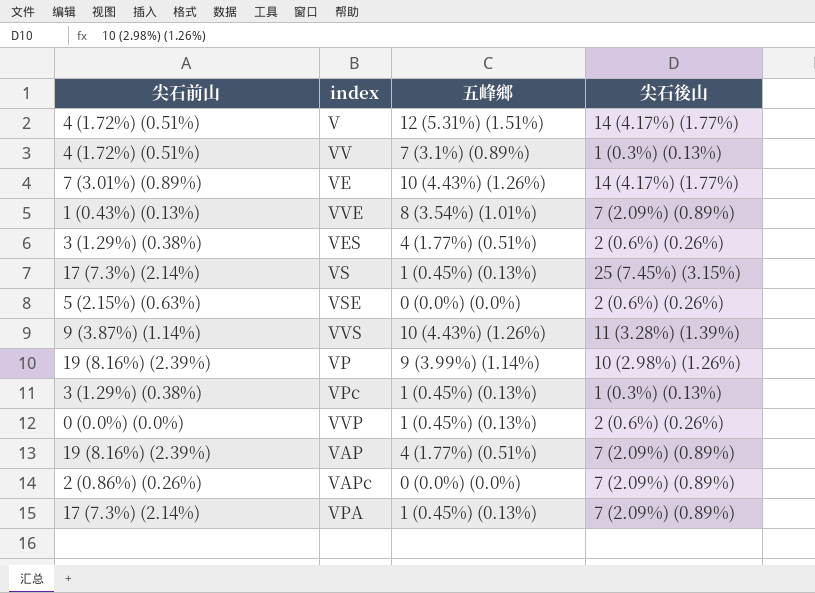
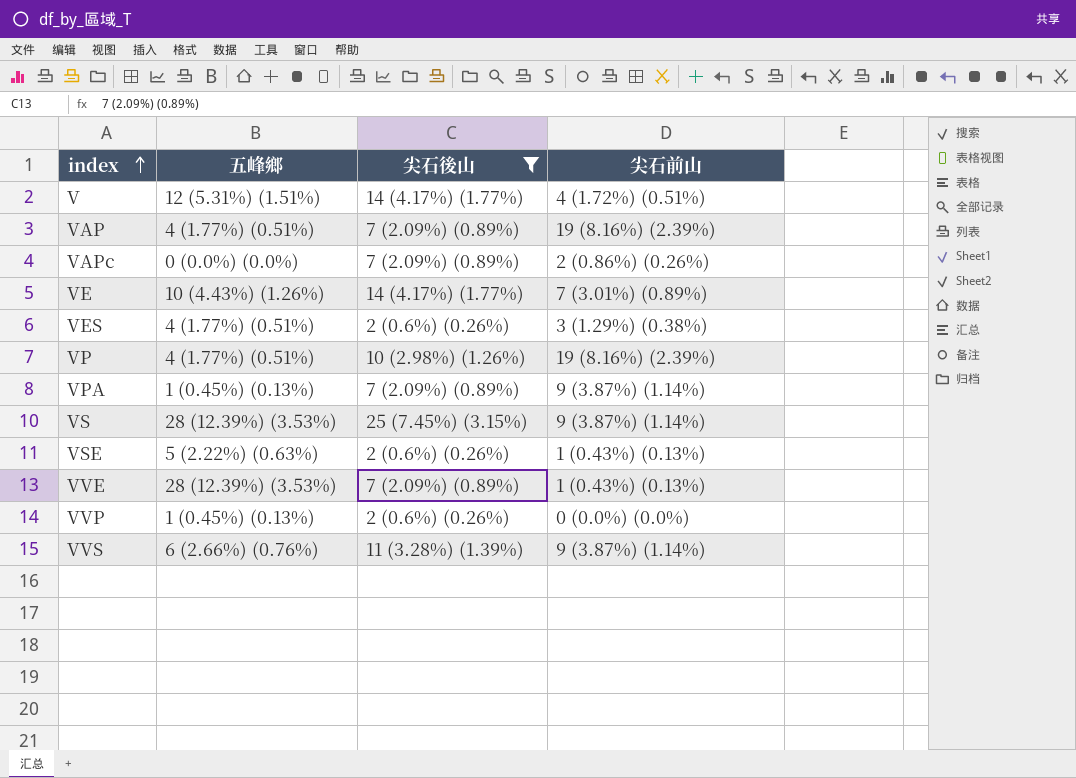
filter: none -> 尖石後山 != 1 (0.3%) (0.13%)
row order: none -> index ascending
column 尖石前山 | position: 1 -> 4
VP | 五峰鄉: 9 (3.99%) (1.14%) -> 4 (1.77%) (0.51%)
VPA | 尖石前山: 17 (7.3%) (2.14%) -> 9 (3.87%) (1.14%)
VS | 五峰鄉: 1 (0.45%) (0.13%) -> 28 (12.39%) (3.53%)
VS | 尖石前山: 17 (7.3%) (2.14%) -> 9 (3.87%) (1.14%)
VSE | 五峰鄉: 0 (0.0%) (0.0%) -> 5 (2.22%) (0.63%)
VSE | 尖石前山: 5 (2.15%) (0.63%) -> 1 (0.43%) (0.13%)
VVE | 五峰鄉: 8 (3.54%) (1.01%) -> 28 (12.39%) (3.53%)
VVS | 五峰鄉: 10 (4.43%) (1.26%) -> 6 (2.66%) (0.76%)

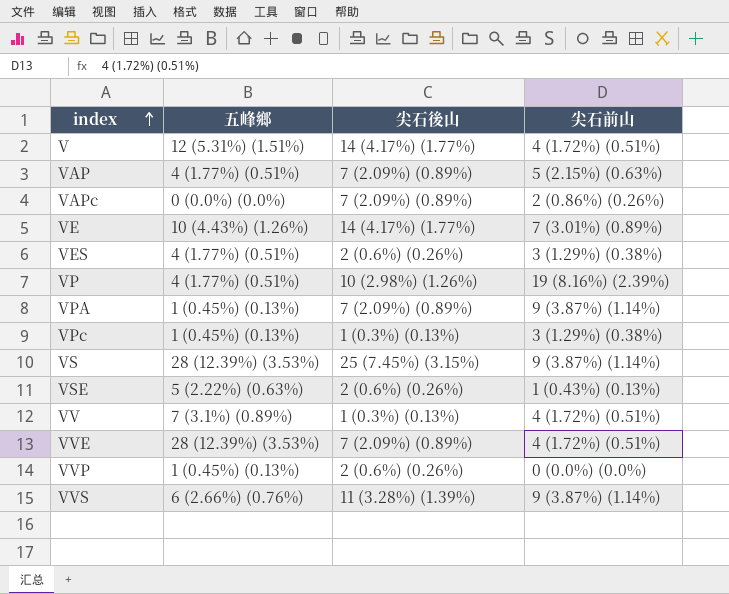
filter: 尖石後山 != 1 (0.3%) (0.13%) -> none
VAP | 尖石前山: 19 (8.16%) (2.39%) -> 5 (2.15%) (0.63%)
VVE | 尖石前山: 1 (0.43%) (0.13%) -> 4 (1.72%) (0.51%)

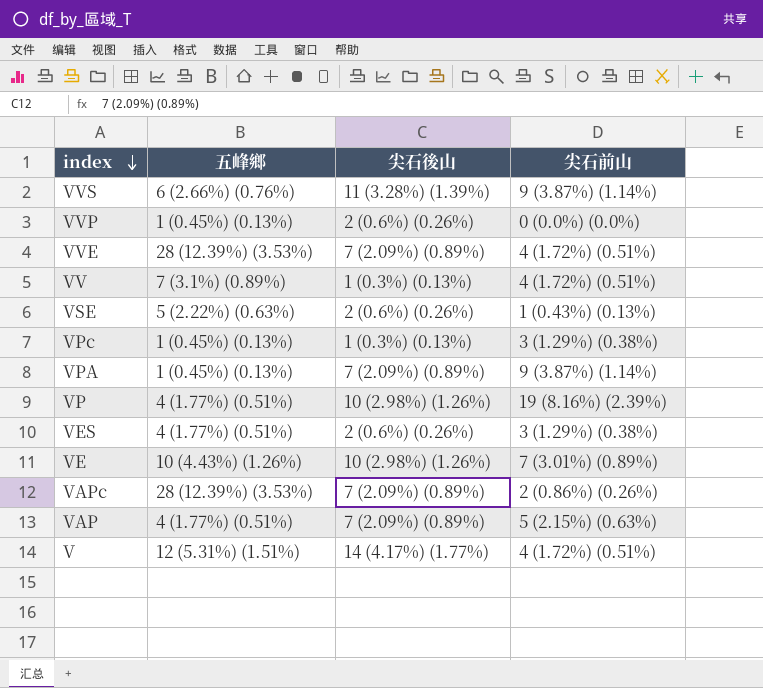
row order: index ascending -> index descending
row VS: 28 (12.39%) (3.53%) | 25 (7.45%) (3.15%) | 9 (3.87%) (1.14%) -> none
VE | 尖石後山: 14 (4.17%) (1.77%) -> 10 (2.98%) (1.26%)
VAPc | 五峰鄉: 0 (0.0%) (0.0%) -> 28 (12.39%) (3.53%)

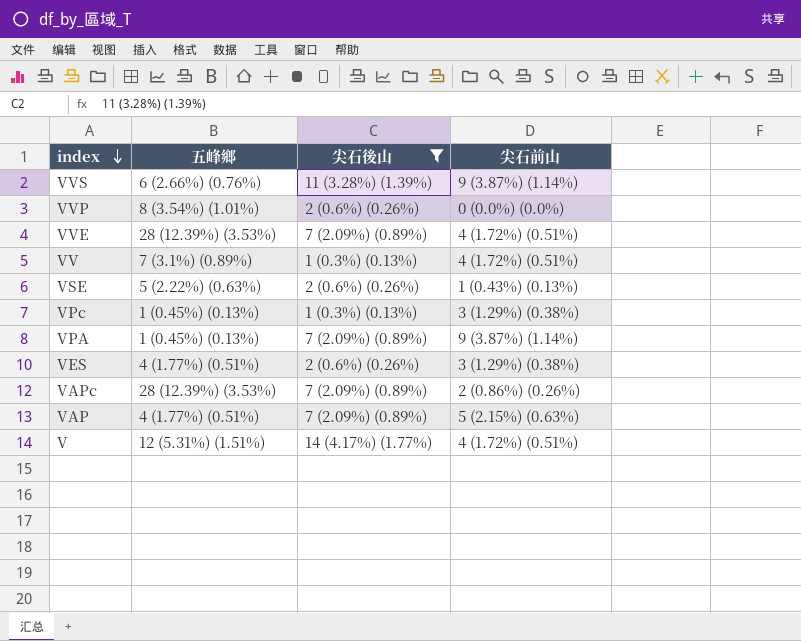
filter: none -> 尖石後山 != 10 (2.98%) (1.26%)
VVP | 五峰鄉: 1 (0.45%) (0.13%) -> 8 (3.54%) (1.01%)

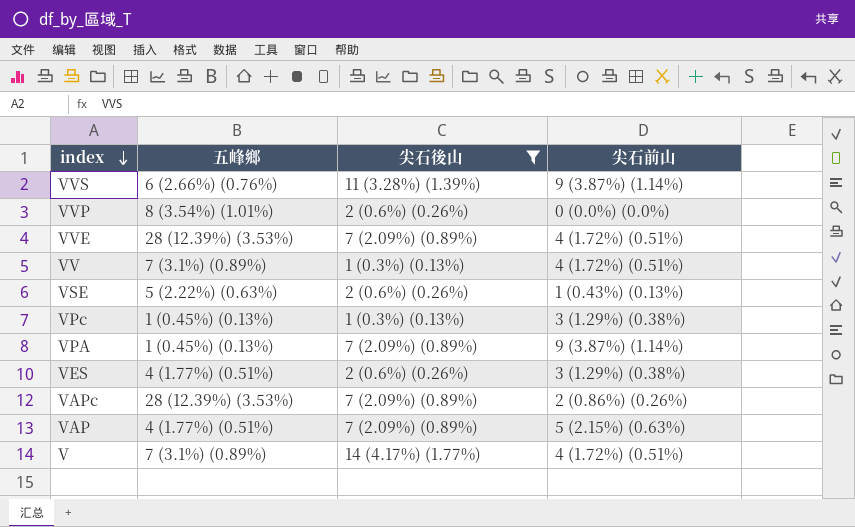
V | 五峰鄉: 12 (5.31%) (1.51%) -> 7 (3.1%) (0.89%)

